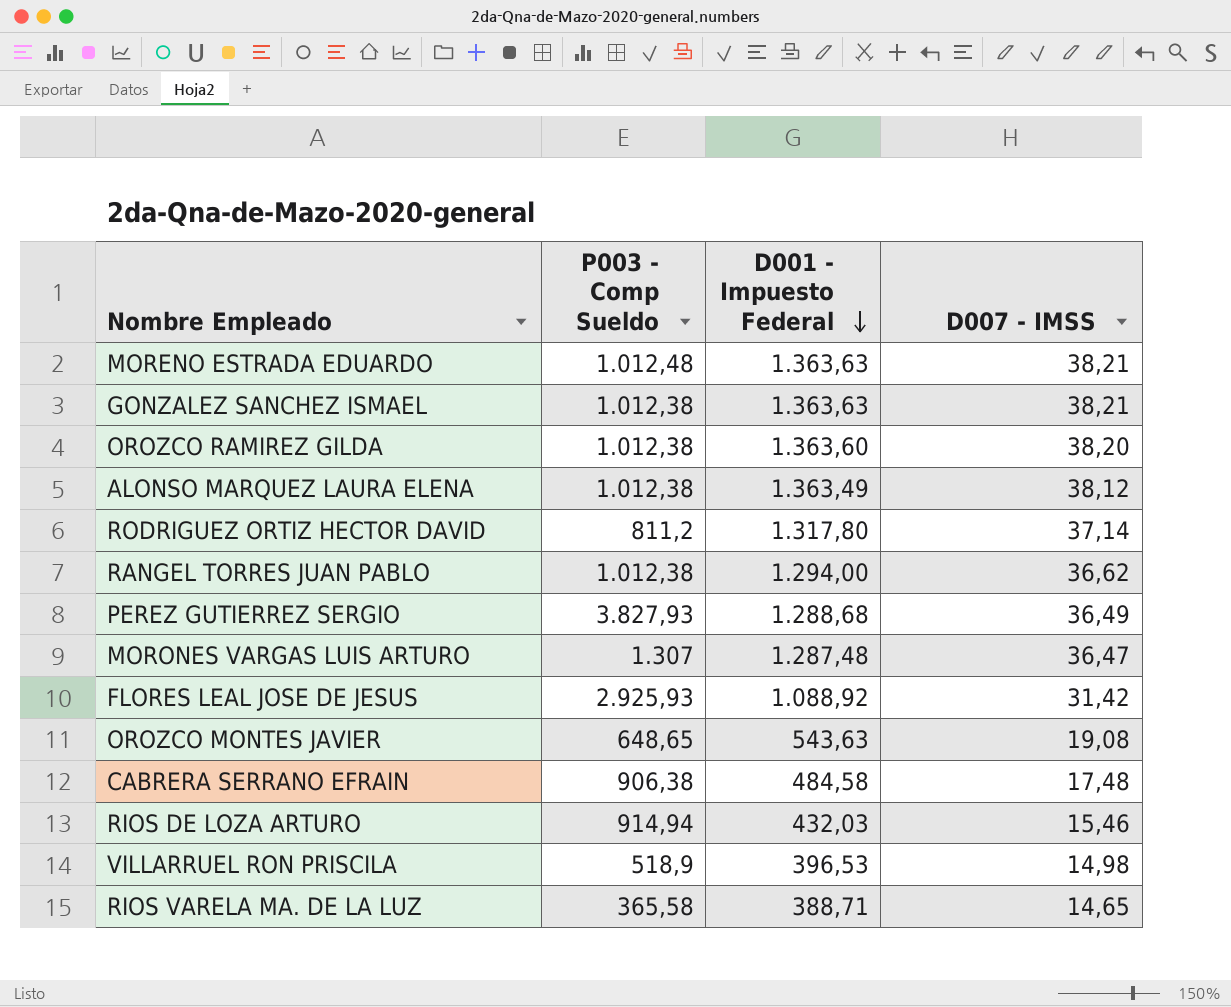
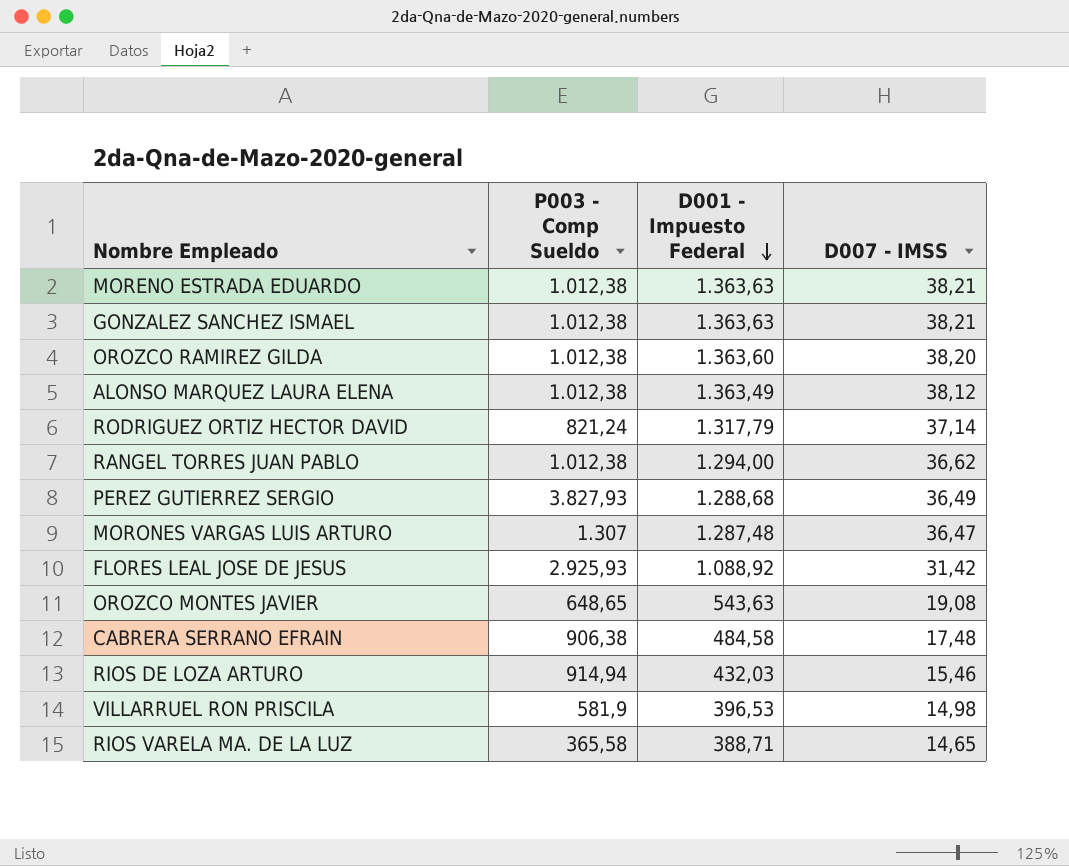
MORENO ESTRADA EDUARDO | P003 - Comp Sueldo: 1.012,48 -> 1.012,38
RODRIGUEZ ORTIZ HECTOR DAVID | P003 - Comp Sueldo: 811,2 -> 821,24
RODRIGUEZ ORTIZ HECTOR DAVID | D001 - Impuesto Federal: 1.317,80 -> 1.317,79
VILLARRUEL RON PRISCILA | P003 - Comp Sueldo: 518,9 -> 581,9

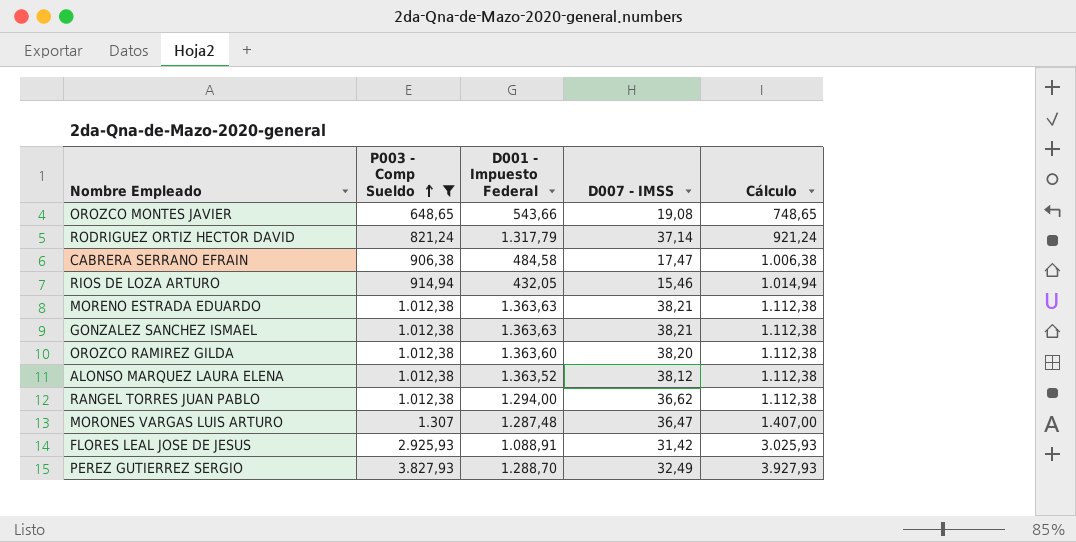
filter: none -> P003 - Comp Sueldo >= 648,65
row order: D001 - Impuesto Federal descending -> P003 - Comp Sueldo ascending
column Cálculo | formula: none -> [P003 - Comp Sueldo] + 100
OROZCO MONTES JAVIER | D001 - Impuesto Federal: 543,63 -> 543,66
CABRERA SERRANO EFRAIN | D007 - IMSS: 17,48 -> 17,47
RIOS DE LOZA ARTURO | D001 - Impuesto Federal: 432,03 -> 432,05
ALONSO MARQUEZ LAURA ELENA | D001 - Impuesto Federal: 1.363,49 -> 1.363,52
FLORES LEAL JOSE DE JESUS | D001 - Impuesto Federal: 1.088,92 -> 1.088,91
PEREZ GUTIERREZ SERGIO | D001 - Impuesto Federal: 1.288,68 -> 1.288,70
PEREZ GUTIERREZ SERGIO | D007 - IMSS: 36,49 -> 32,49

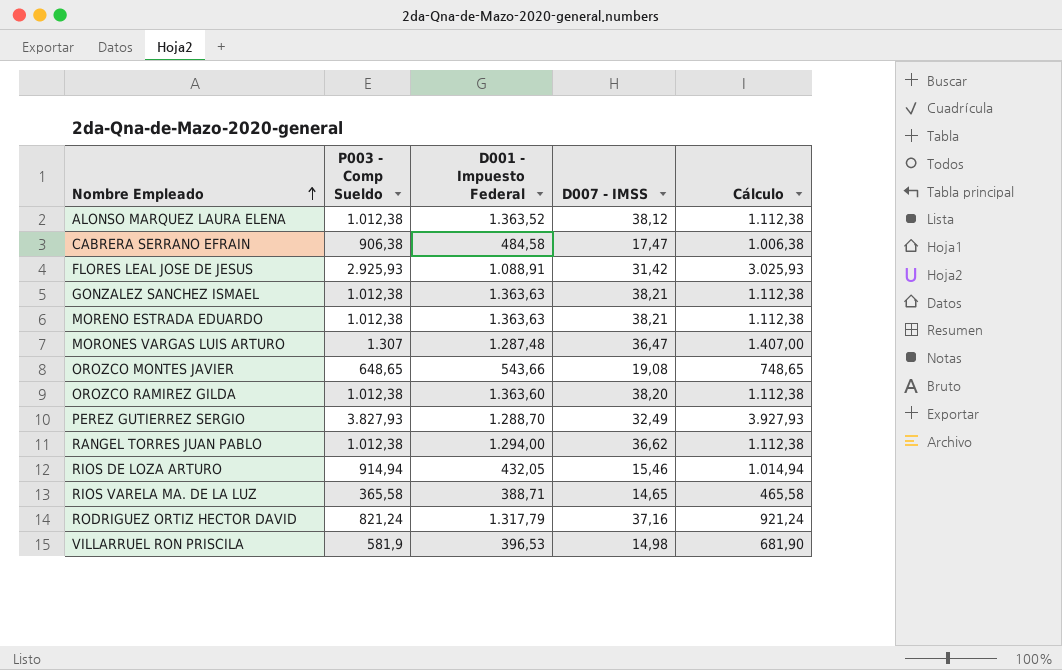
filter: P003 - Comp Sueldo >= 648,65 -> none
row order: P003 - Comp Sueldo ascending -> Nombre Empleado ascending
RODRIGUEZ ORTIZ HECTOR DAVID | D007 - IMSS: 37,14 -> 37,16

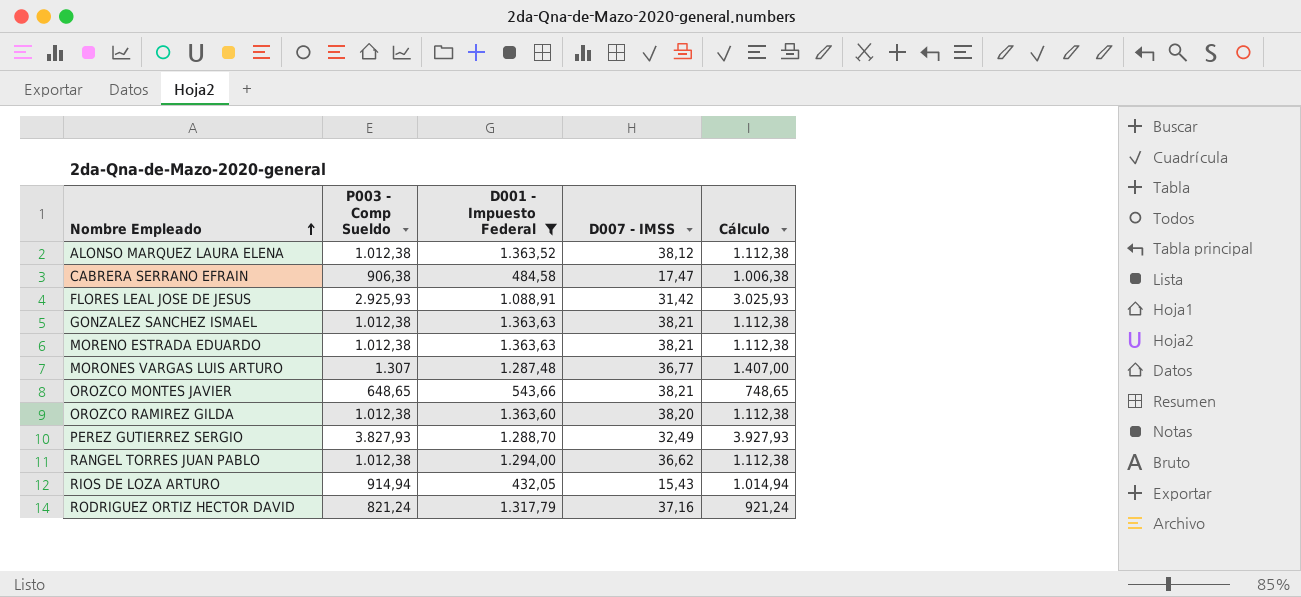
filter: none -> D001 - Impuesto Federal >= 432,05
MORONES VARGAS LUIS ARTURO | D007 - IMSS: 36,47 -> 36,77
OROZCO MONTES JAVIER | D007 - IMSS: 19,08 -> 38,21
RIOS DE LOZA ARTURO | D007 - IMSS: 15,46 -> 15,43

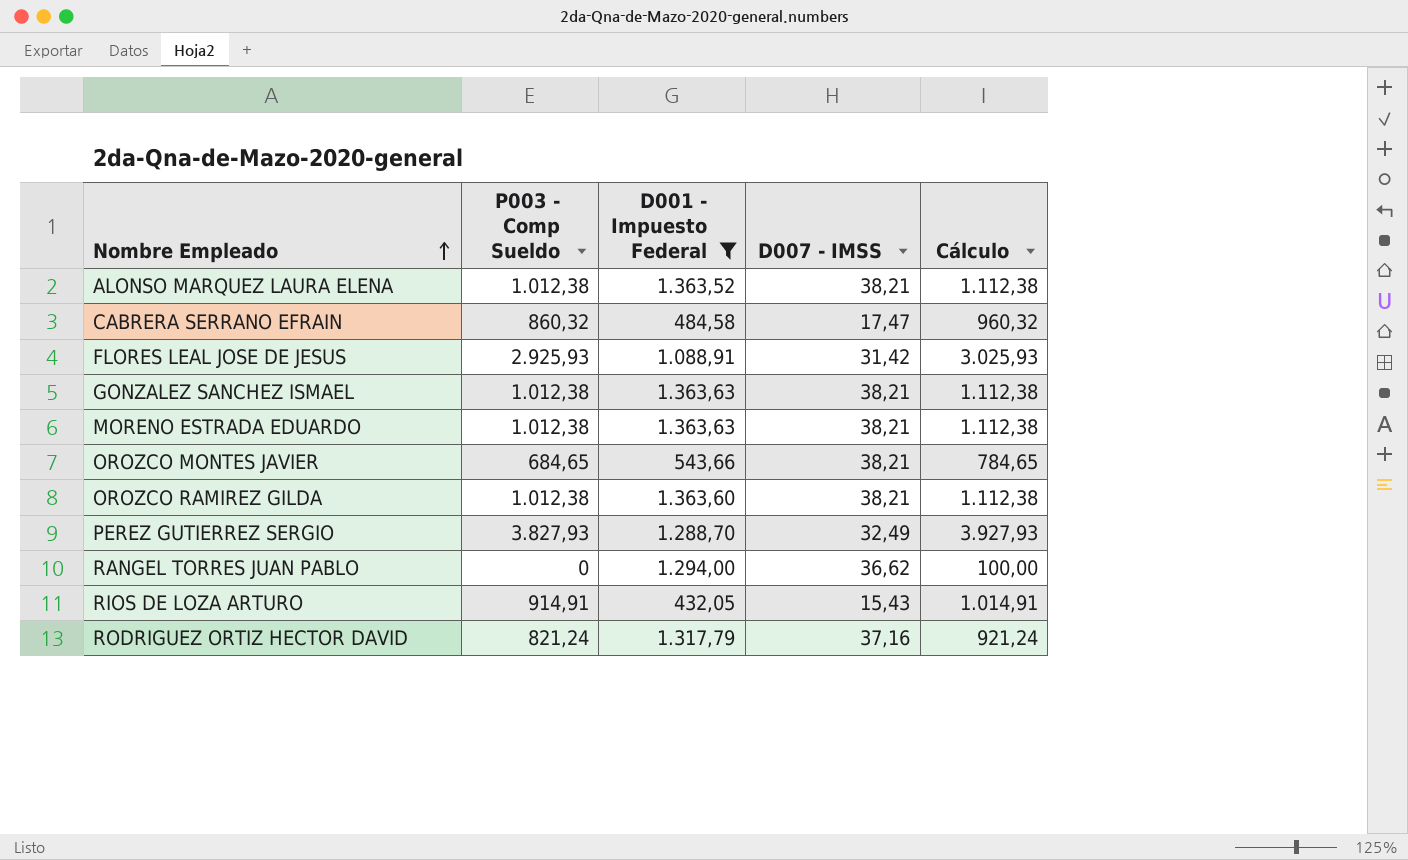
row MORONES VARGAS LUIS ARTURO: 1.307 | 1.287,48 | 36,77 | 1.407,00 -> none
ALONSO MARQUEZ LAURA ELENA | D007 - IMSS: 38,12 -> 38,21
CABRERA SERRANO EFRAIN | P003 - Comp Sueldo: 906,38 -> 860,32
CABRERA SERRANO EFRAIN | Cálculo: 1.006,38 -> 960,32
OROZCO MONTES JAVIER | P003 - Comp Sueldo: 648,65 -> 684,65
OROZCO MONTES JAVIER | Cálculo: 748,65 -> 784,65
OROZCO RAMIREZ GILDA | D007 - IMSS: 38,20 -> 38,21
RANGEL TORRES JUAN PABLO | P003 - Comp Sueldo: 1.012,38 -> 0
RANGEL TORRES JUAN PABLO | Cálculo: 1.112,38 -> 100,00
RIOS DE LOZA ARTURO | P003 - Comp Sueldo: 914,94 -> 914,91
RIOS DE LOZA ARTURO | Cálculo: 1.014,94 -> 1.014,91

